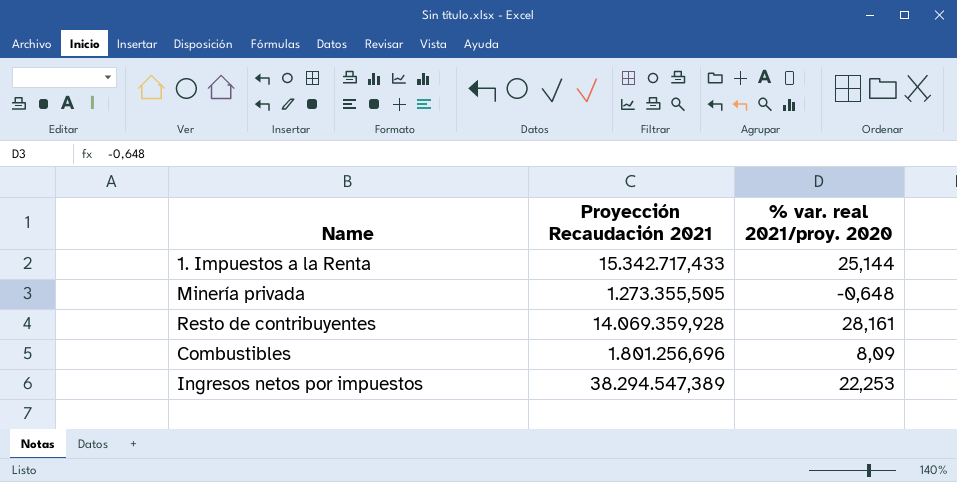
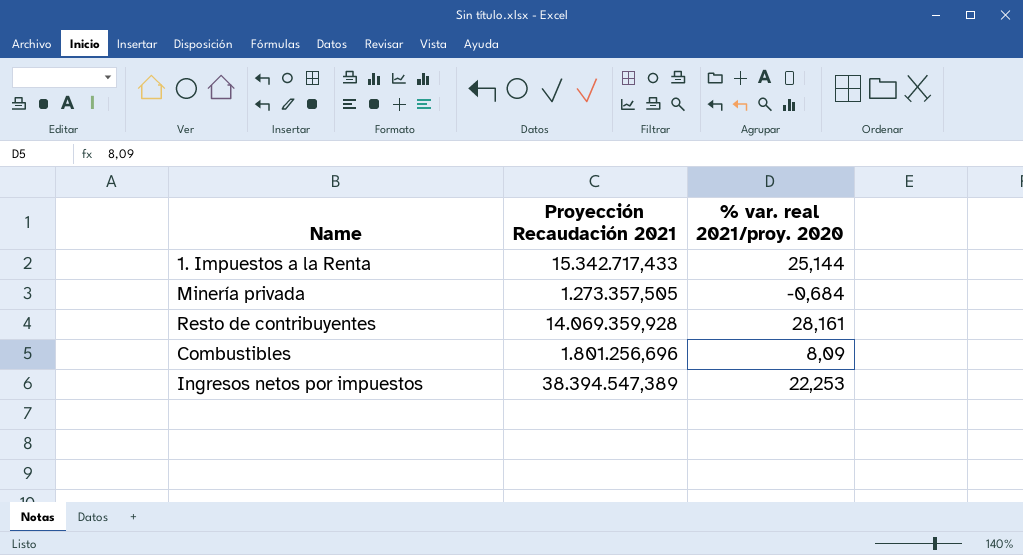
Minería privada | Proyección Recaudación 2021: 1.273.355,505 -> 1.273.357,505
Minería privada | % var. real 2021/proy. 2020: -0,648 -> -0,684
Ingresos netos por impuestos | Proyección Recaudación 2021: 38.294.547,389 -> 38.394.547,389

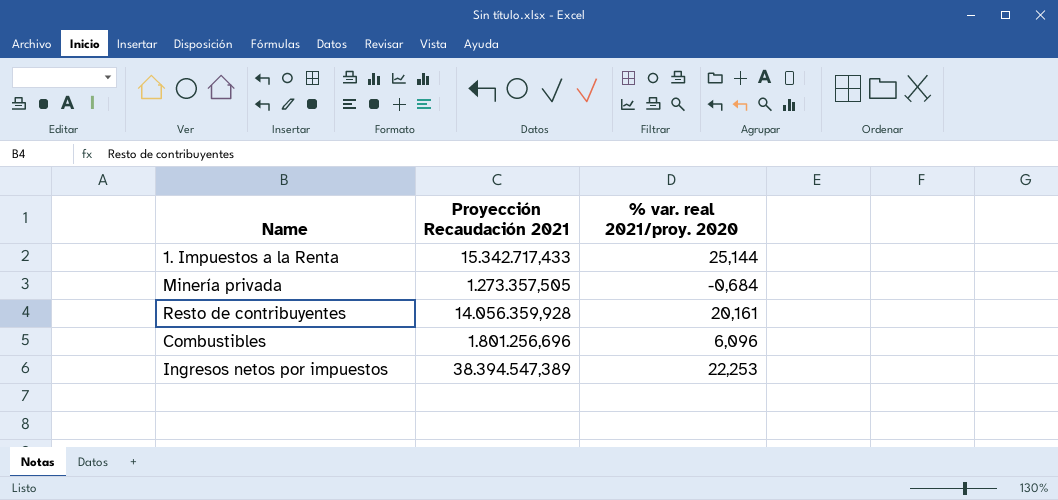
Resto de contribuyentes | Proyección Recaudación 2021: 14.069.359,928 -> 14.056.359,928
Resto de contribuyentes | % var. real 2021/proy. 2020: 28,161 -> 20,161
Combustibles | % var. real 2021/proy. 2020: 8,09 -> 6,096

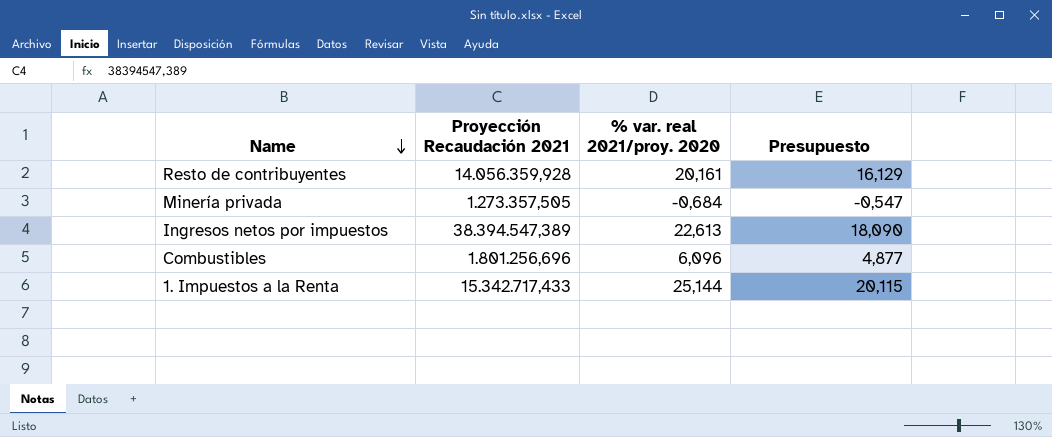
row order: none -> Name descending
column Presupuesto | formula: none -> [% var. real 2021/proy. 2020] * 0,8
Ingresos netos por impuestos | % var. real 2021/proy. 2020: 22,253 -> 22,613

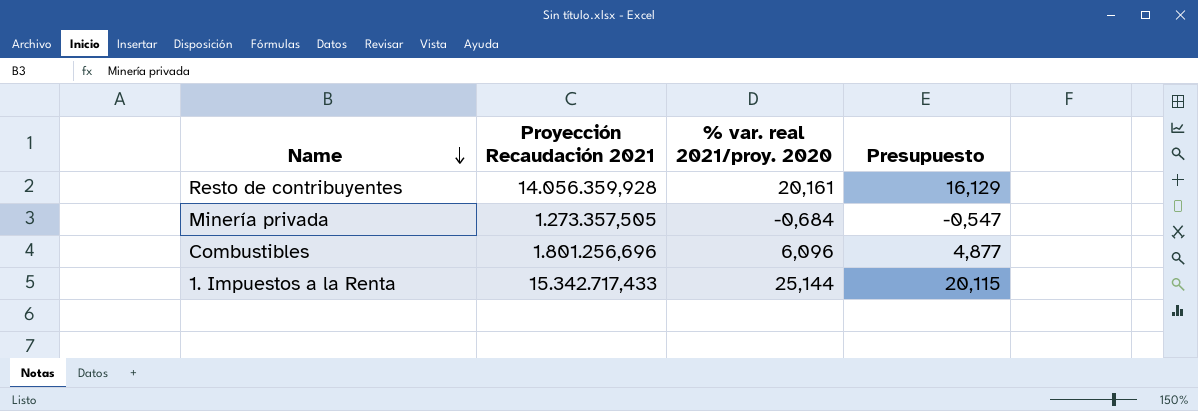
row Ingresos netos por impuestos: 38.394.547,389 | 22,613 | 18,090 -> none

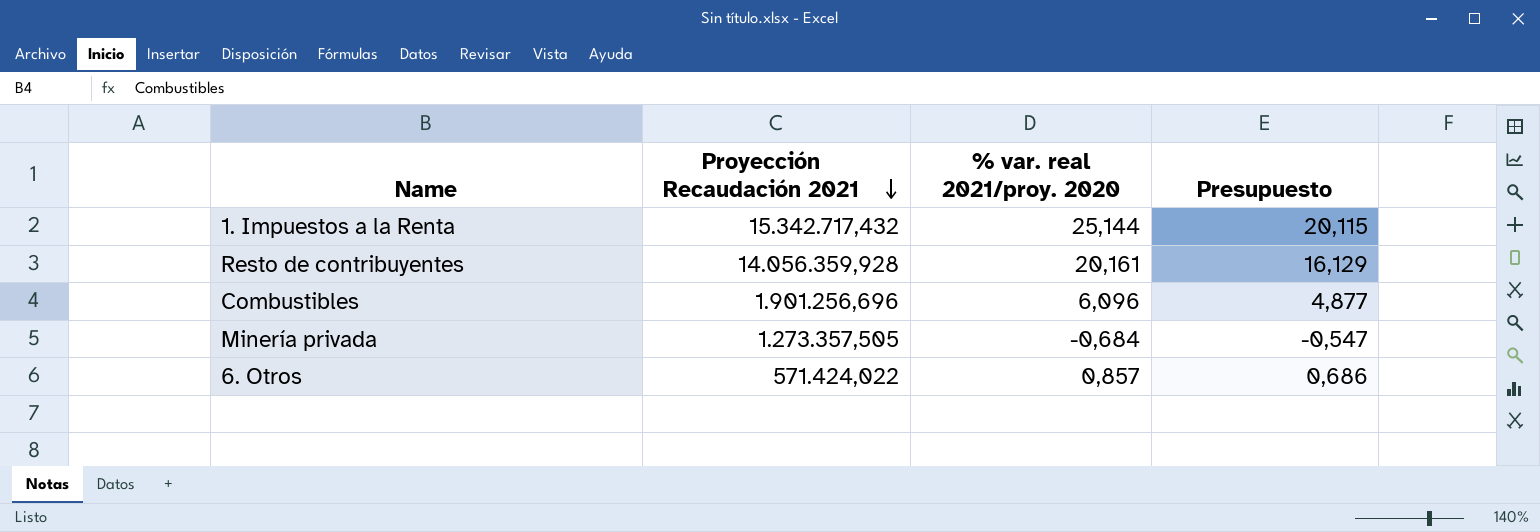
row order: Name descending -> Proyección Recaudación 2021 descending
1. Impuestos a la Renta | Proyección Recaudación 2021: 15.342.717,433 -> 15.342.717,432
Combustibles | Proyección Recaudación 2021: 1.801.256,696 -> 1.901.256,696
row 6. Otros: none -> 571.424,022 | 0,857 | 0,686

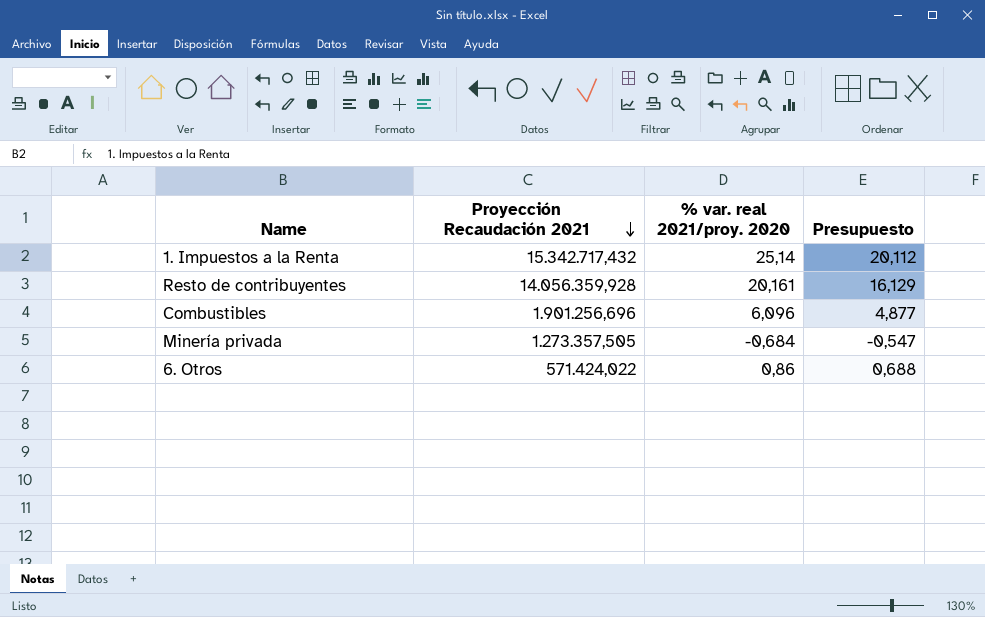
1. Impuestos a la Renta | % var. real 2021/proy. 2020: 25,144 -> 25,14
1. Impuestos a la Renta | Presupuesto: 20,115 -> 20,112
6. Otros | % var. real 2021/proy. 2020: 0,857 -> 0,86
6. Otros | Presupuesto: 0,686 -> 0,688

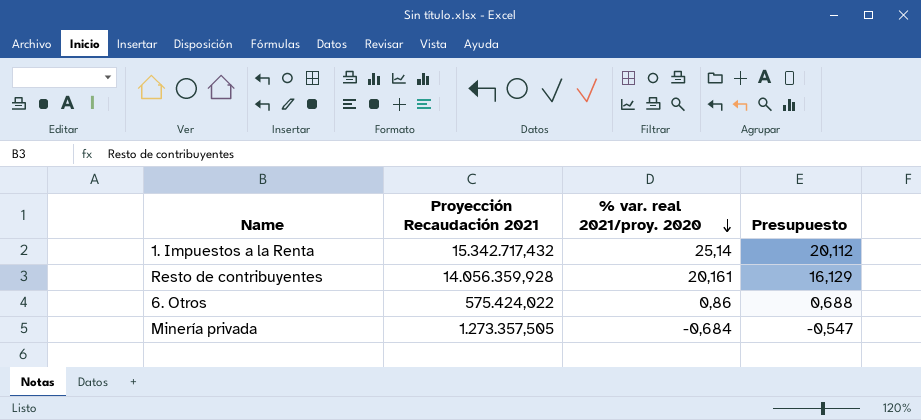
row order: Proyección Recaudación 2021 descending -> % var. real 2021/proy. 2020 descending
row Combustibles: 1.901.256,696 | 6,096 | 4,877 -> none
6. Otros | Proyección Recaudación 2021: 571.424,022 -> 575.424,022

